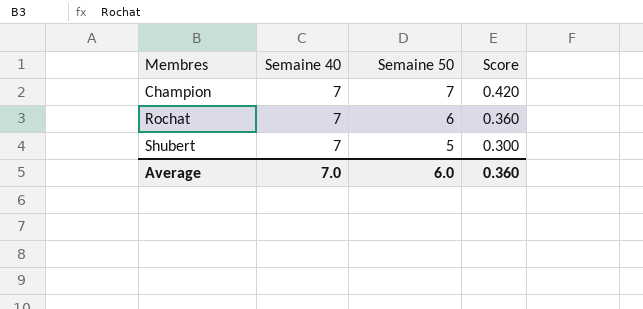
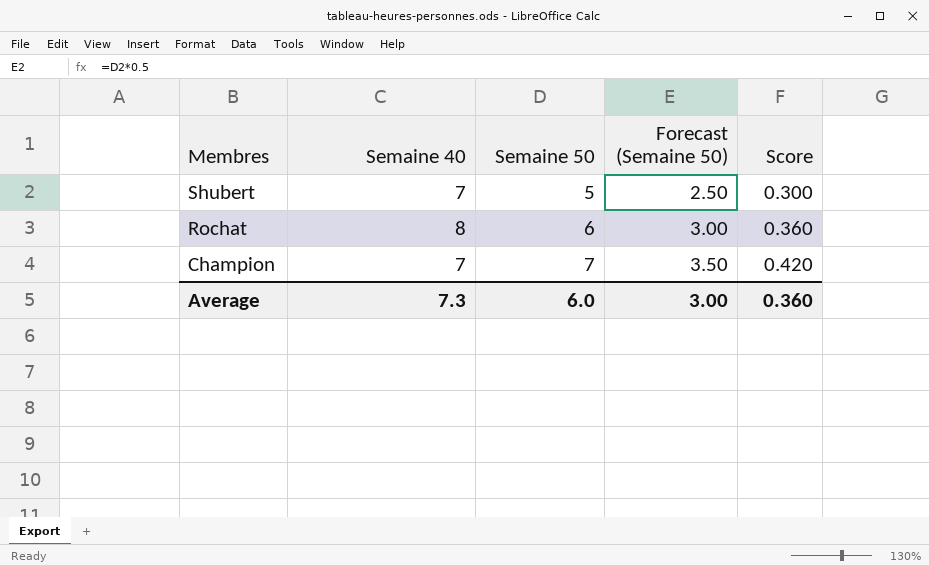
row order: Membres ascending -> Membres descending
column Forecast (Semaine 50) | formula: none -> [Semaine 50] * 0.5
Rochat | Semaine 40: 7 -> 8
Average | Semaine 40: 7.0 -> 7.3

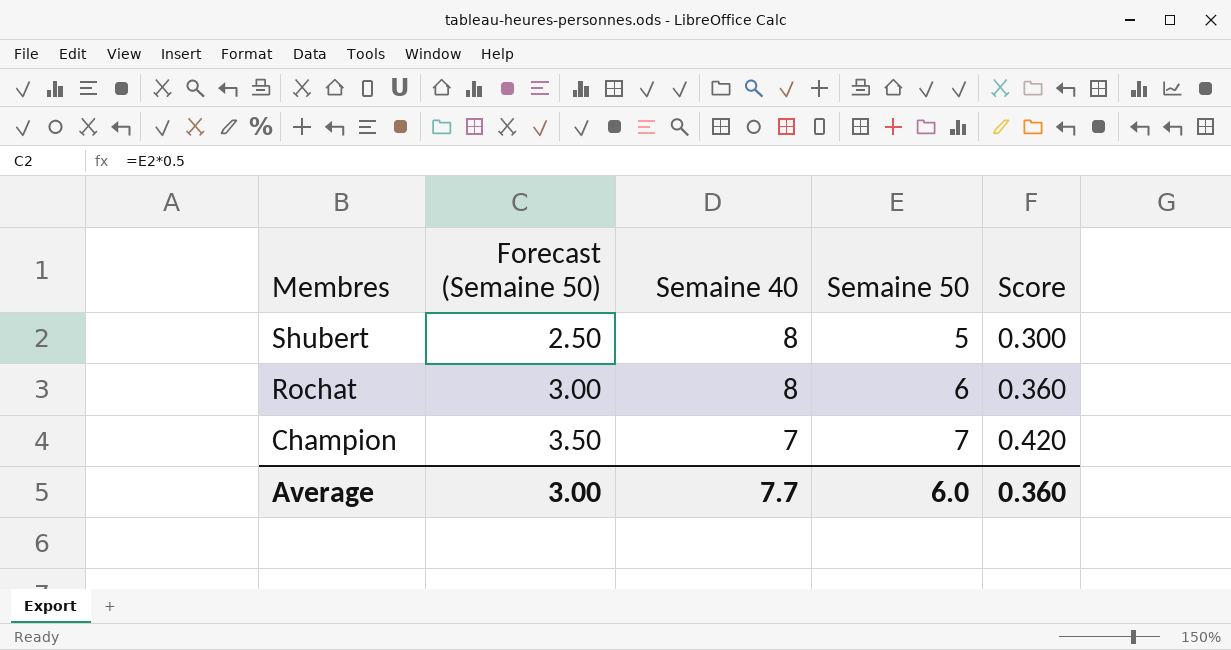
column Forecast (Semaine 50) | position: 4 -> 2
Shubert | Semaine 40: 7 -> 8
Average | Semaine 40: 7.3 -> 7.7

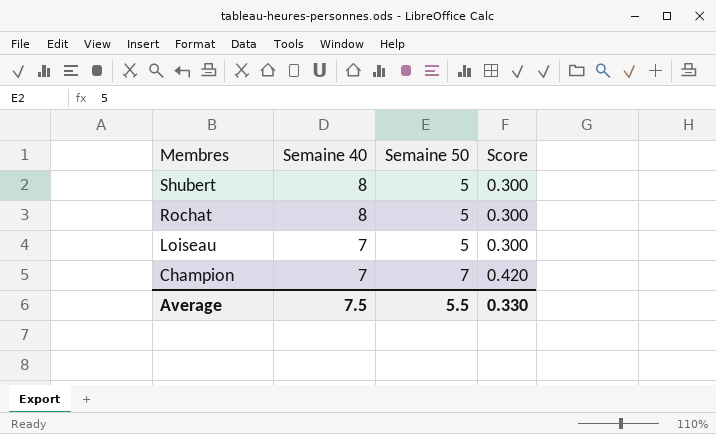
column Forecast (Semaine 50) | formula: [Semaine 50] * 0.5 -> none
Rochat | Semaine 50: 6 -> 5
Rochat | Score: 0.360 -> 0.300
row Loiseau: none -> 7 | 5 | 0.300
Average | Semaine 40: 7.7 -> 7.5
Average | Semaine 50: 6.0 -> 5.5
Average | Score: 0.360 -> 0.330

